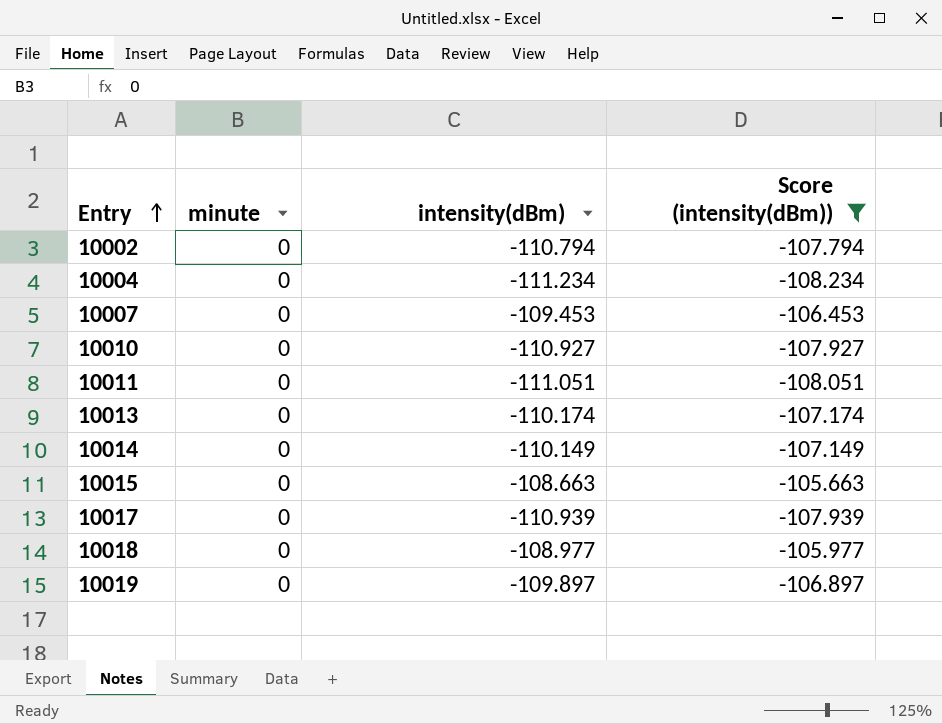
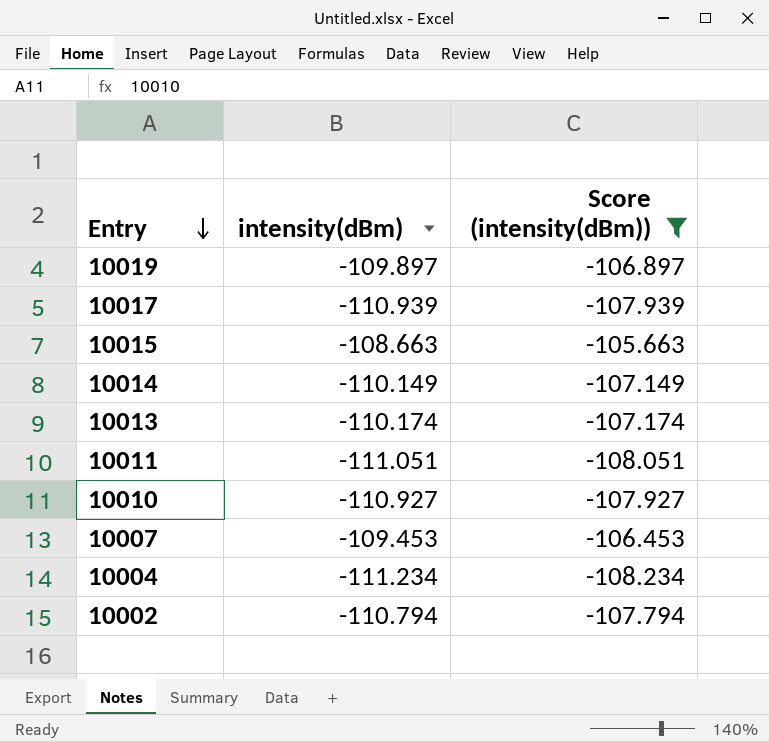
row order: Entry ascending -> Entry descending
column minute | position: 2 -> none
row 10018: 0 | -108.977 | -105.977 -> none

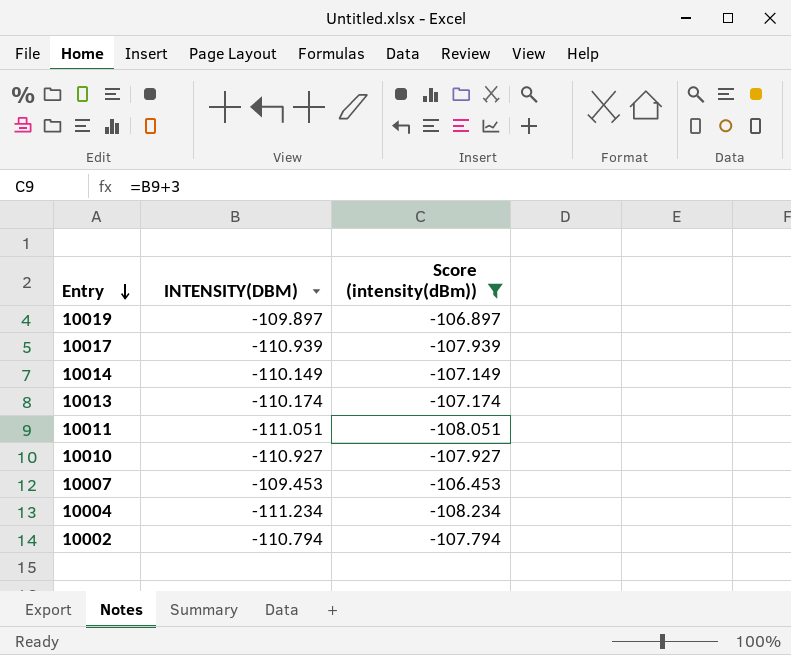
column name: intensity(dBm) -> INTENSITY(DBM)
row 10015: -108.663 | -105.663 -> none

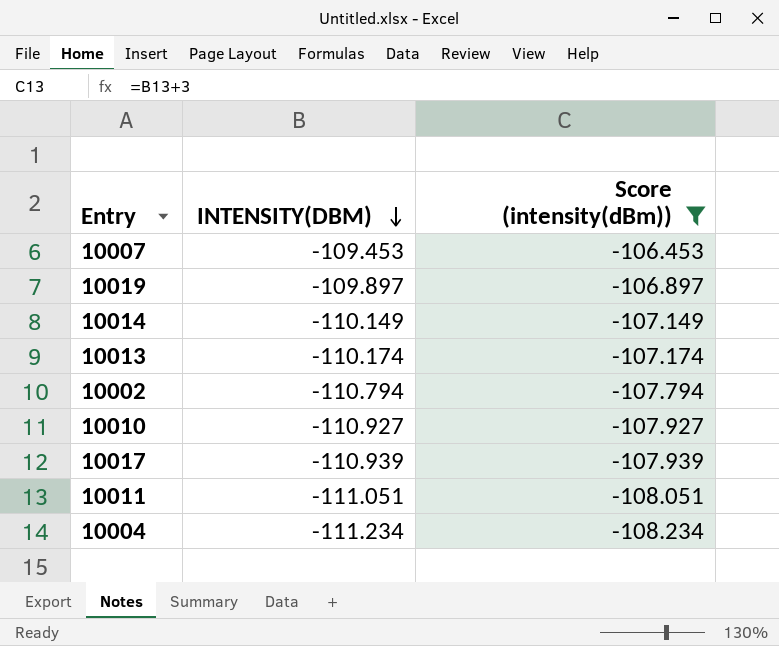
row order: Entry descending -> INTENSITY(DBM) descending

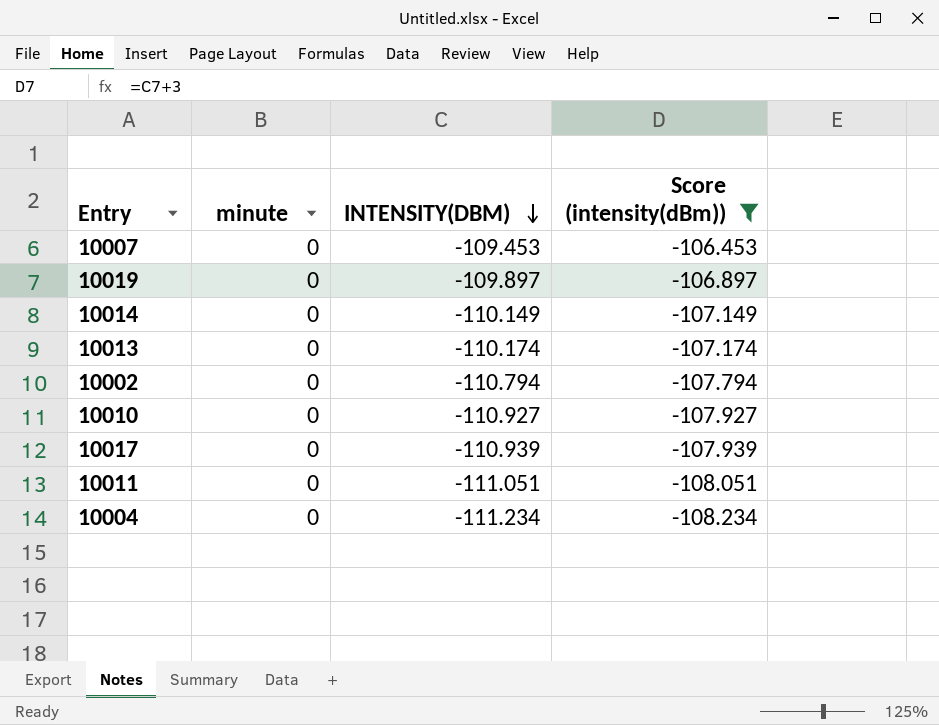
column minute | position: none -> 2

